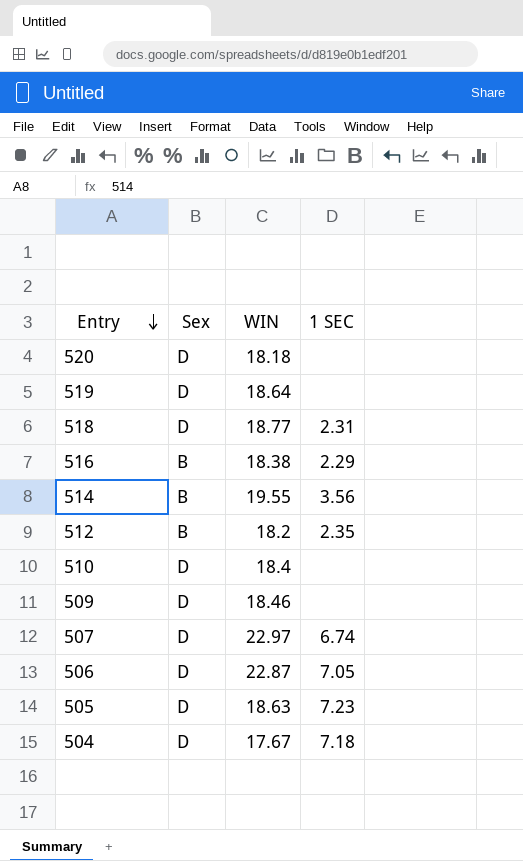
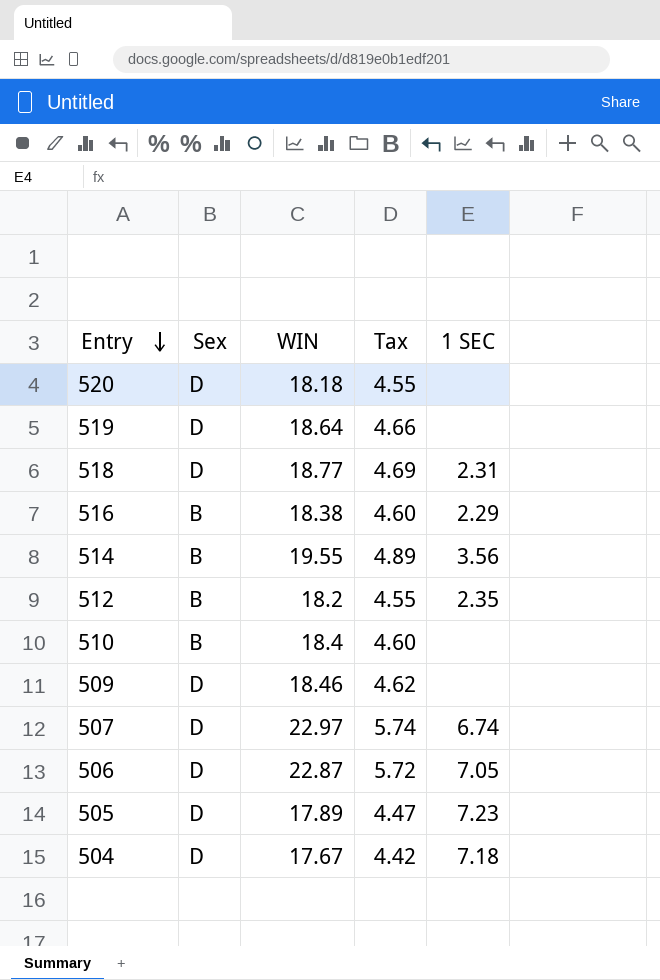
column Tax | formula: none -> [WIN] * 0.25
510 | Sex: D -> B
505 | WIN: 18.63 -> 17.89

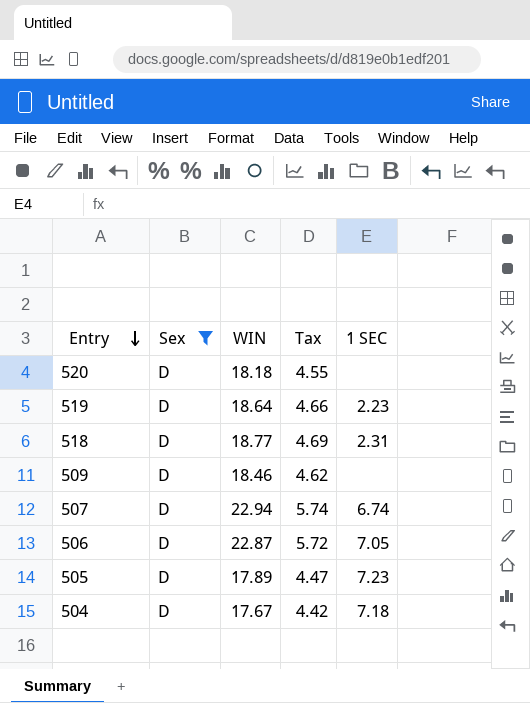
filter: none -> Sex = D
519 | 1 SEC: none -> 2.23
507 | WIN: 22.97 -> 22.94

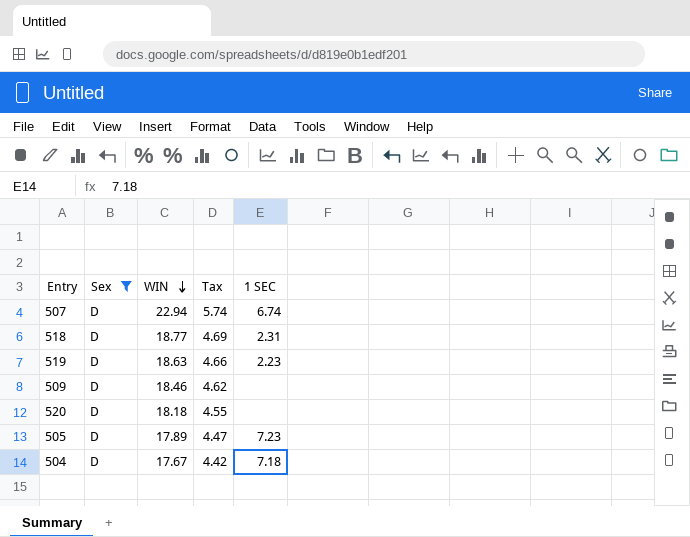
row order: Entry descending -> WIN descending
row 506: D | 22.87 | 5.72 | 7.05 -> none
519 | WIN: 18.64 -> 18.63

